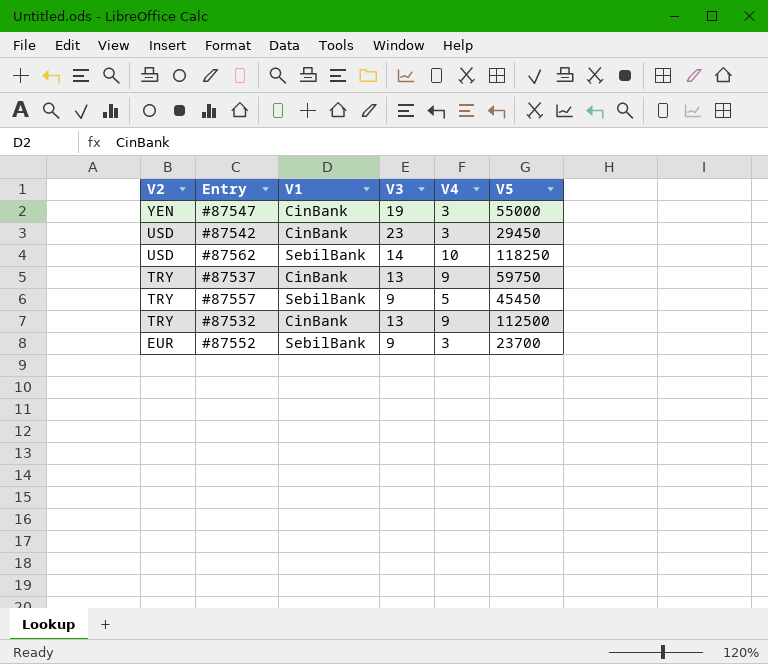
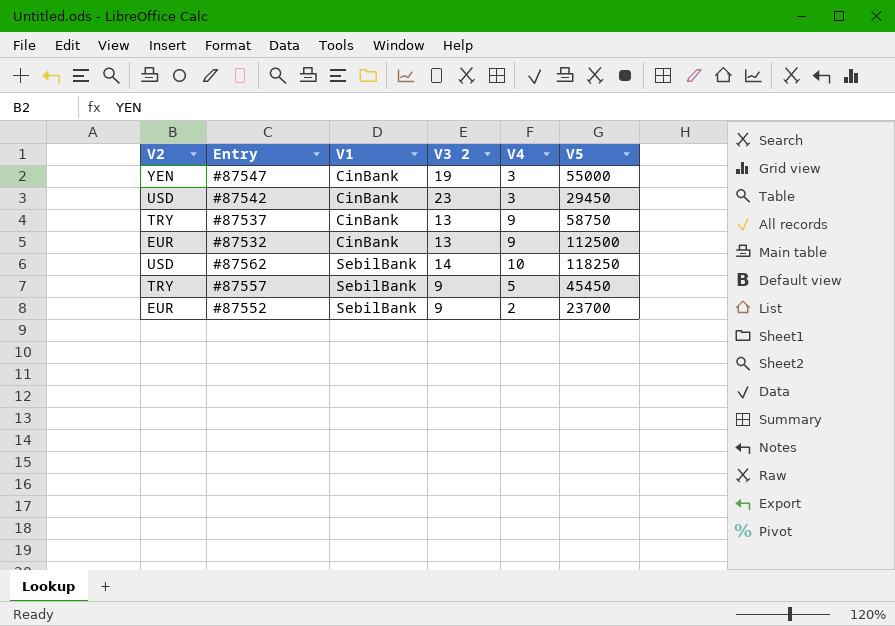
row order: V2 descending -> V1 ascending
column name: V3 -> V3 2
#87537 | V5: 59750 -> 58750
#87532 | V2: TRY -> EUR
#87552 | V4: 3 -> 2

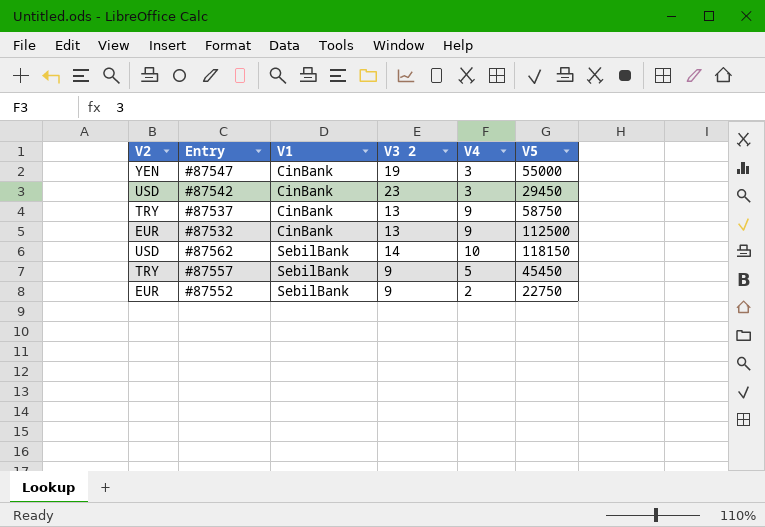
#87562 | V5: 118250 -> 118150
#87552 | V5: 23700 -> 22750

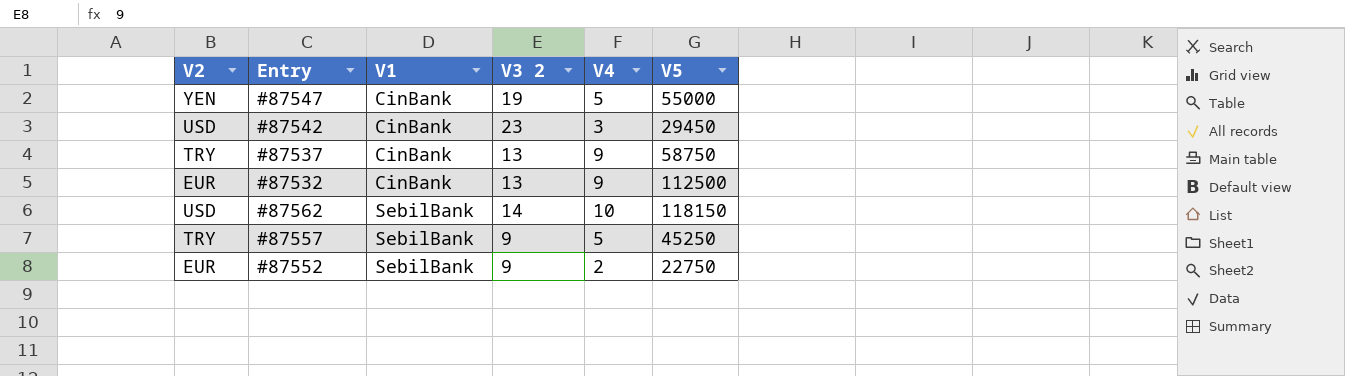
#87547 | V4: 3 -> 5
#87557 | V5: 45450 -> 45250

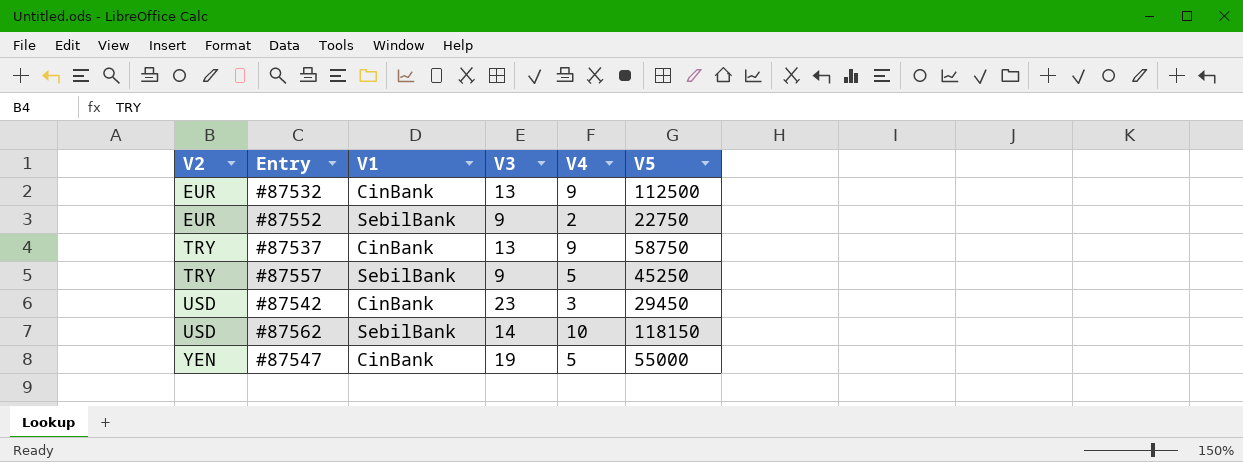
row order: V1 ascending -> V2 ascending
column name: V3 2 -> V3

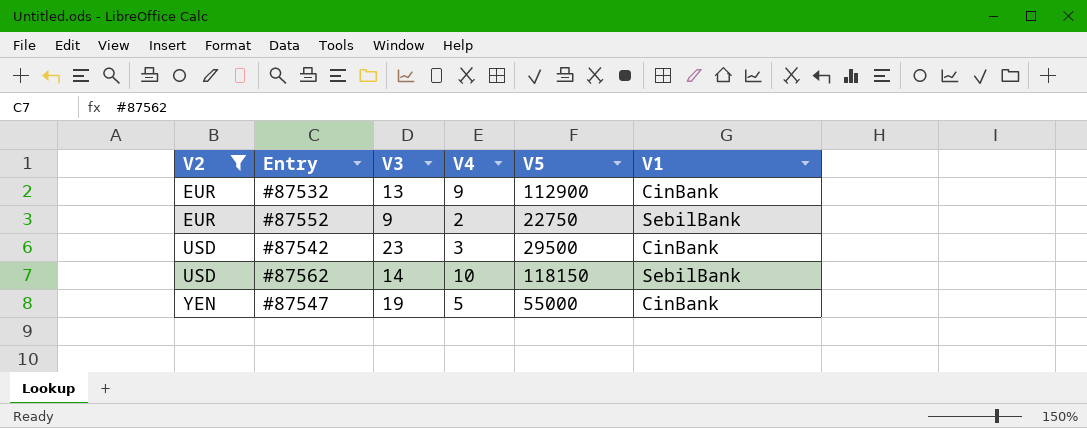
filter: none -> V2 != TRY
column V1 | position: 3 -> 6
#87532 | V5: 112500 -> 112900
#87542 | V5: 29450 -> 29500

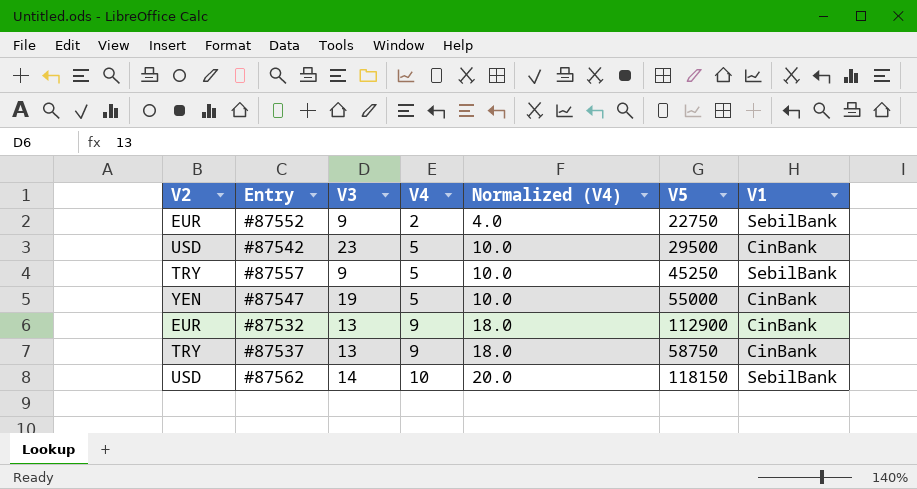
filter: V2 != TRY -> none
row order: V2 ascending -> V4 ascending
column Normalized (V4) | formula: none -> [V4] * 2
#87542 | V4: 3 -> 5

